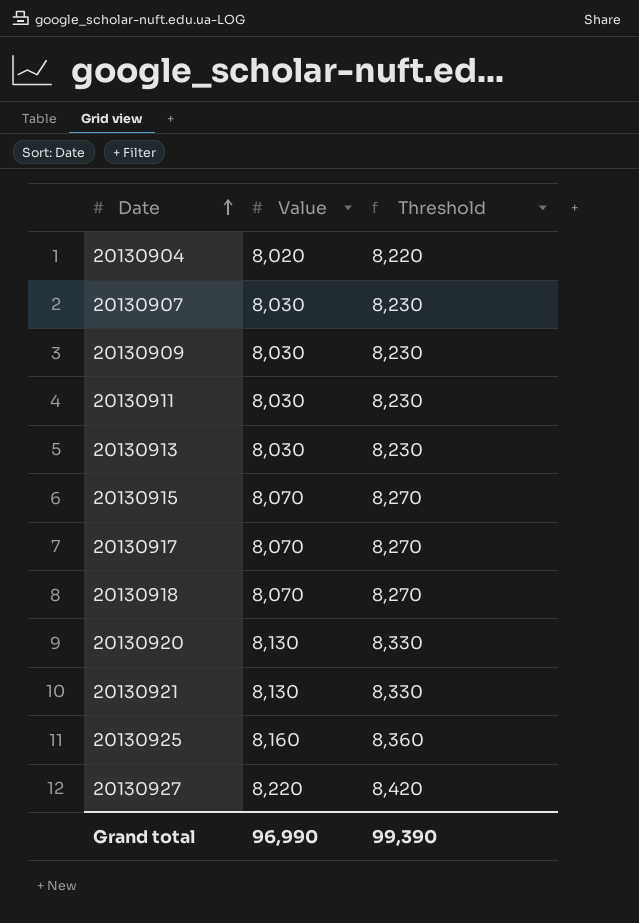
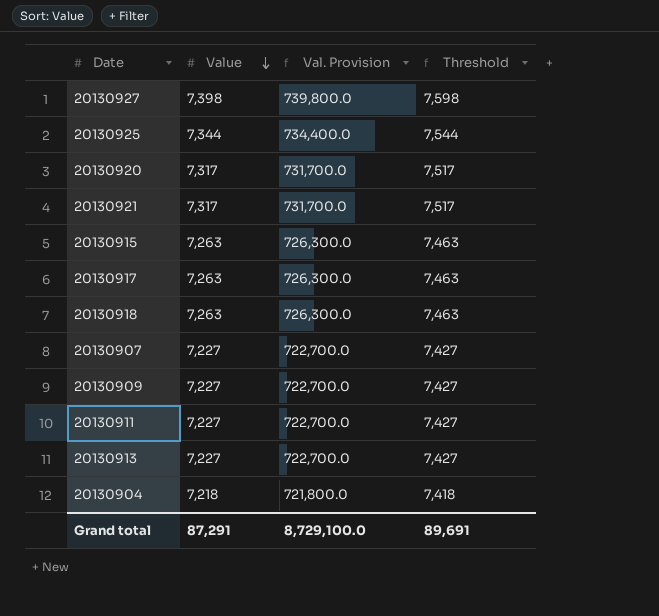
row order: Date ascending -> Value descending
column Val. Provision | formula: none -> [Value] * 100
20130927 | Value: 8,220 -> 7,398
20130927 | Threshold: 8,420 -> 7,598
20130925 | Value: 8,160 -> 7,344
20130925 | Threshold: 8,360 -> 7,544
20130920 | Value: 8,130 -> 7,317
20130920 | Threshold: 8,330 -> 7,517
20130921 | Value: 8,130 -> 7,317
20130921 | Threshold: 8,330 -> 7,517
20130915 | Value: 8,070 -> 7,263
20130915 | Threshold: 8,270 -> 7,463
20130917 | Value: 8,070 -> 7,263
20130917 | Threshold: 8,270 -> 7,463
20130918 | Value: 8,070 -> 7,263
20130918 | Threshold: 8,270 -> 7,463
20130907 | Value: 8,030 -> 7,227
20130907 | Threshold: 8,230 -> 7,427
20130909 | Value: 8,030 -> 7,227
20130909 | Threshold: 8,230 -> 7,427
20130911 | Value: 8,030 -> 7,227
20130911 | Threshold: 8,230 -> 7,427
20130913 | Value: 8,030 -> 7,227
20130913 | Threshold: 8,230 -> 7,427
20130904 | Value: 8,020 -> 7,218
20130904 | Threshold: 8,220 -> 7,418
Grand total | Value: 96,990 -> 87,291
Grand total | Threshold: 99,390 -> 89,691

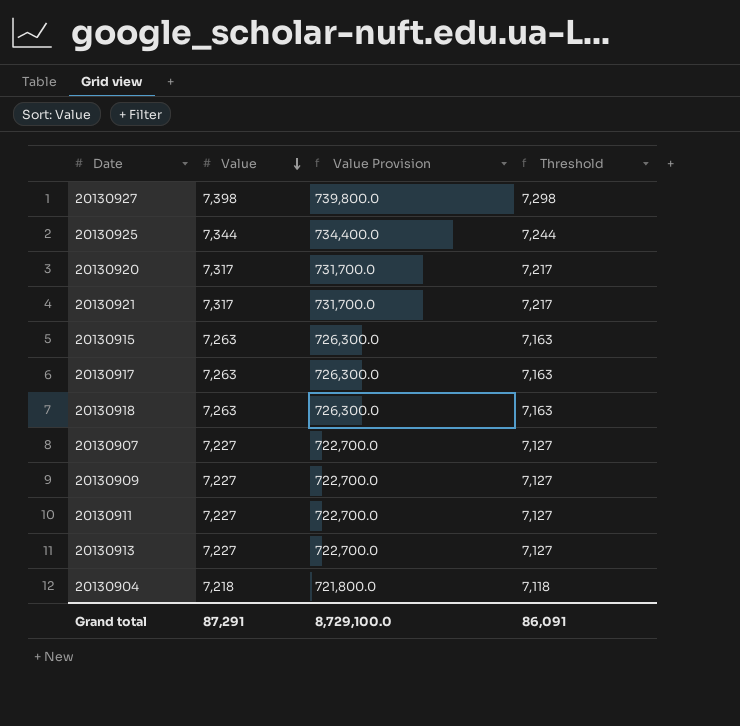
column name: Val. Provision -> Value Provision
column Threshold | formula: [Value] + 200 -> [Value] - 100
Grand total | Threshold: 89,691 -> 86,091

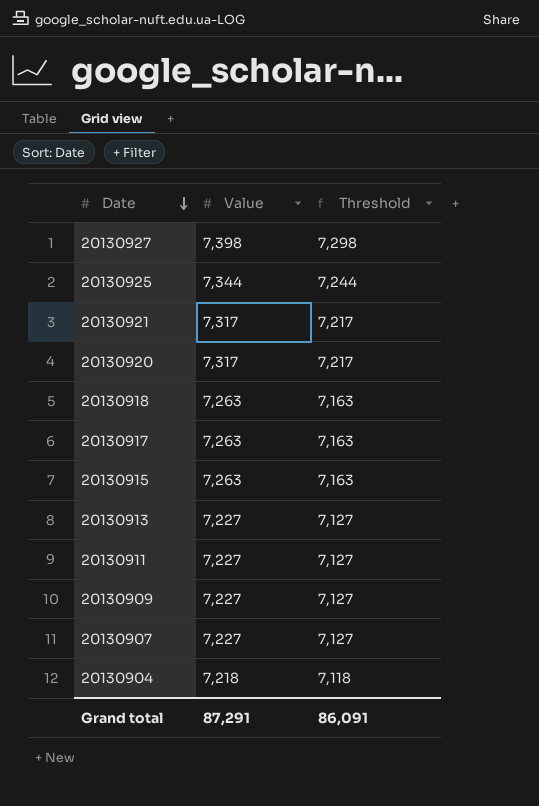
row order: Value descending -> Date descending
column Value Provision | formula: [Value] * 100 -> none

